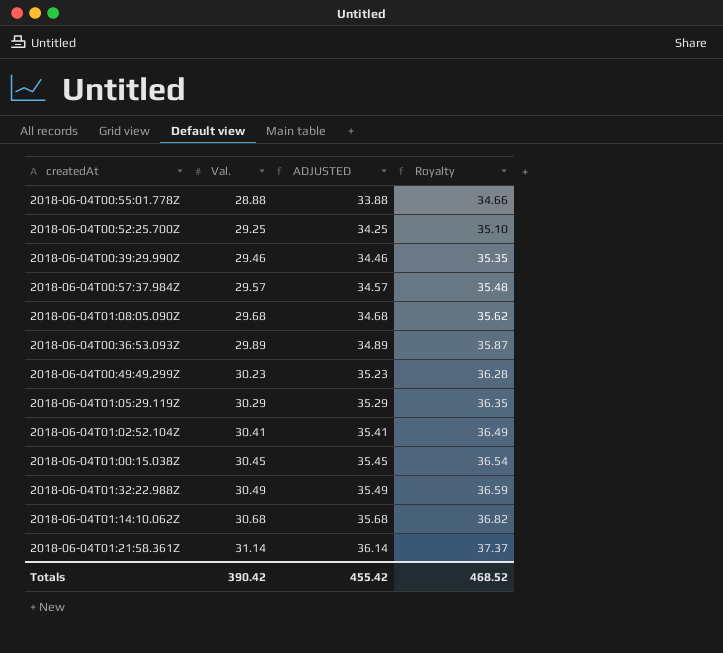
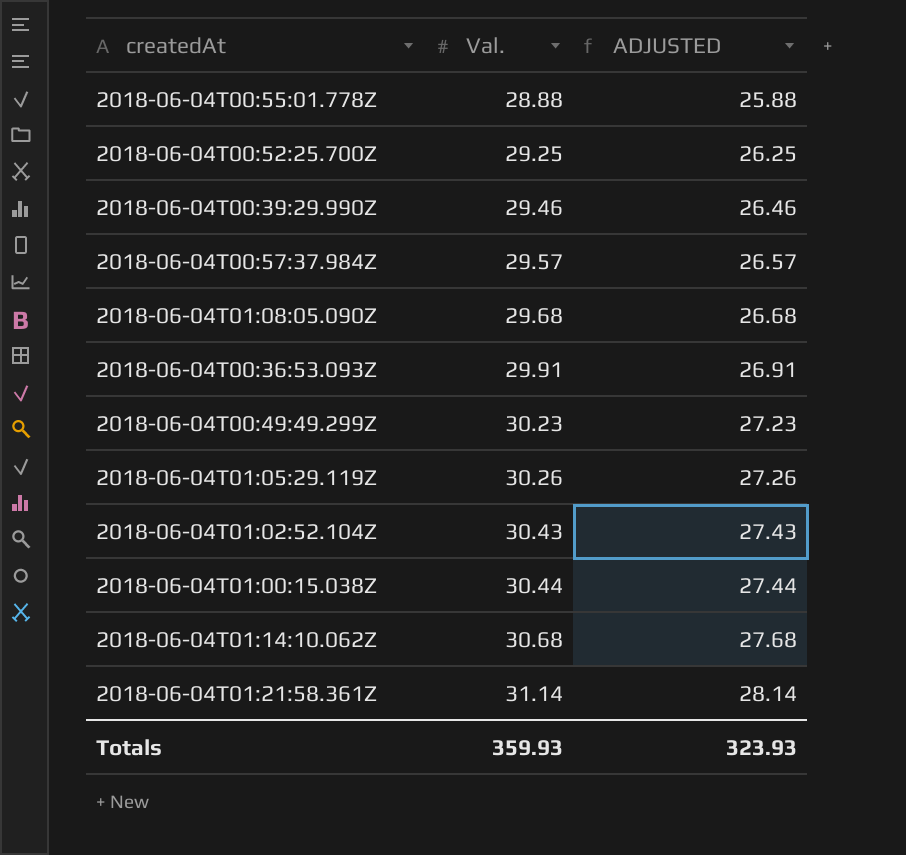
column Royalty | formula: [Val.] * 1.2 -> none
column ADJUSTED | formula: [Val.] + 5 -> [Val.] - 3
row 2018-06-04T01:32:22.988Z: 30.49 | 35.49 | 36.59 -> none
2018-06-04T00:36:53.093Z | Val.: 29.89 -> 29.91
2018-06-04T01:05:29.119Z | Val.: 30.29 -> 30.26
2018-06-04T01:02:52.104Z | Val.: 30.41 -> 30.43
2018-06-04T01:00:15.038Z | Val.: 30.45 -> 30.44
Totals | Val.: 390.42 -> 359.93
Totals | ADJUSTED: 455.42 -> 323.93

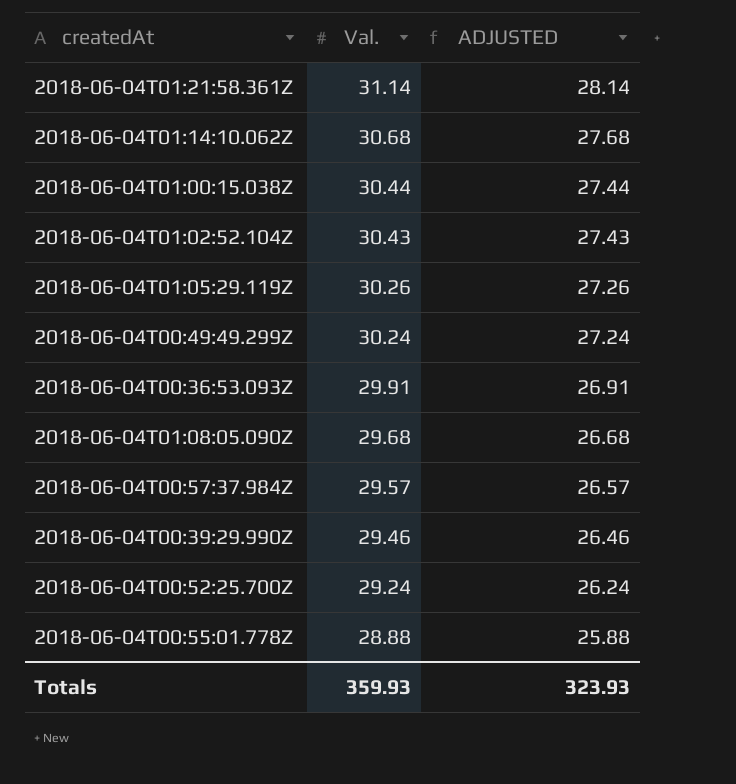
row order: Val. ascending -> Val. descending
2018-06-04T00:49:49.299Z | Val.: 30.23 -> 30.24
2018-06-04T00:49:49.299Z | ADJUSTED: 27.23 -> 27.24
2018-06-04T00:52:25.700Z | Val.: 29.25 -> 29.24
2018-06-04T00:52:25.700Z | ADJUSTED: 26.25 -> 26.24

